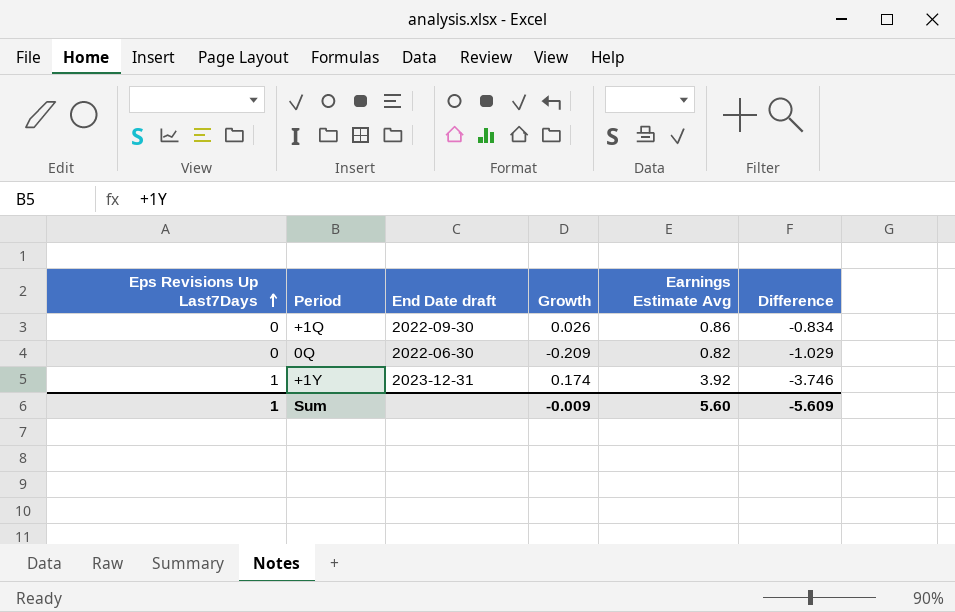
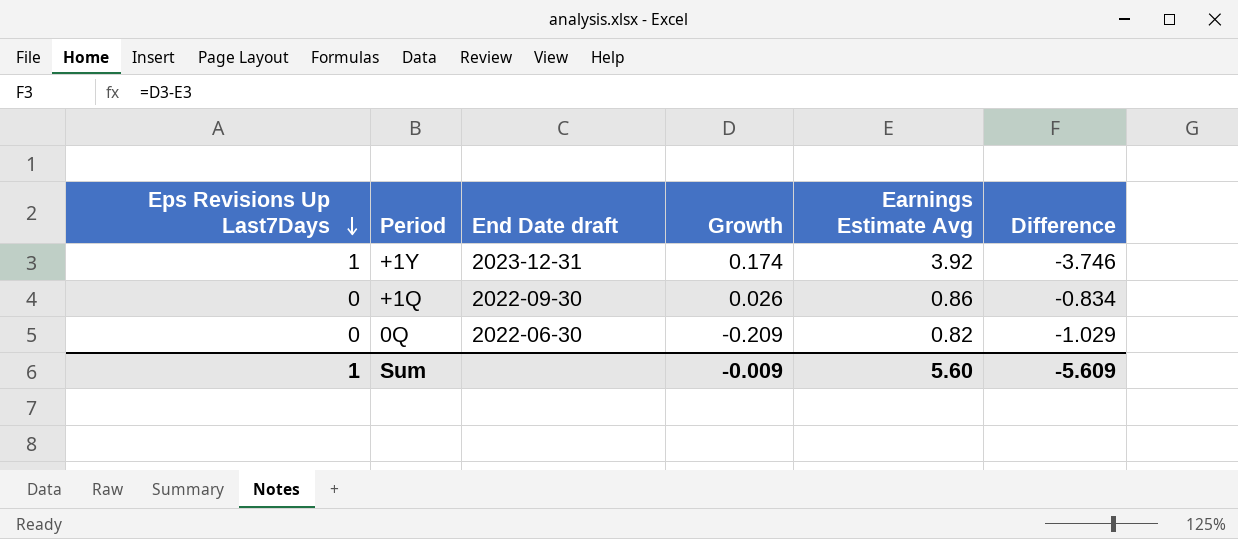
row order: Eps Revisions Up Last7Days ascending -> Eps Revisions Up Last7Days descending

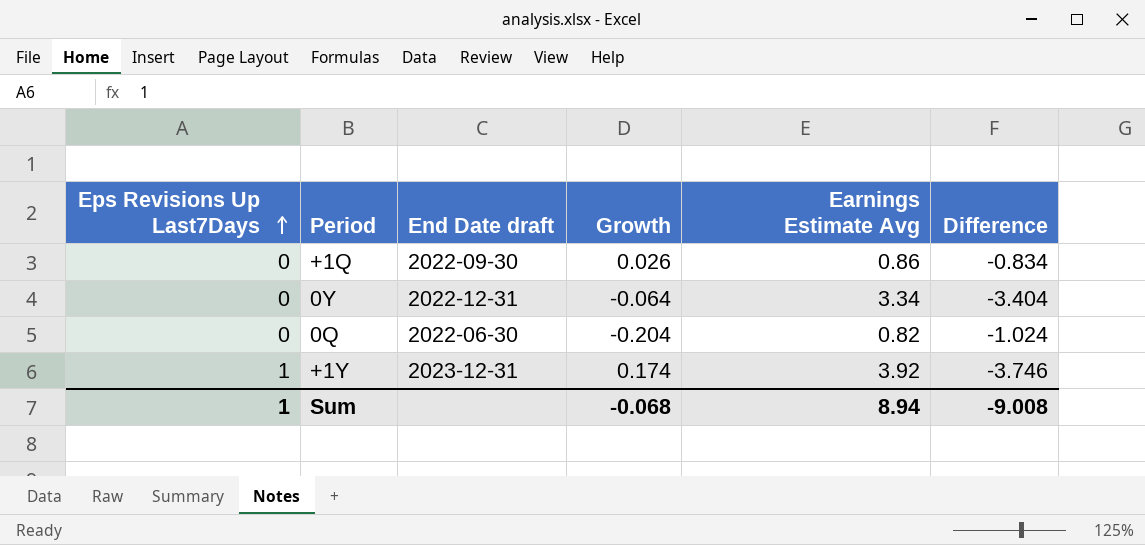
row order: Eps Revisions Up Last7Days descending -> Eps Revisions Up Last7Days ascending
row 0Y: none -> 0 | 2022-12-31 | -0.064 | 3.34 | -3.404
0Q | Growth: -0.209 -> -0.204
0Q | Difference: -1.029 -> -1.024
Sum | Growth: -0.009 -> -0.068
Sum | Earnings Estimate Avg: 5.60 -> 8.94
Sum | Difference: -5.609 -> -9.008

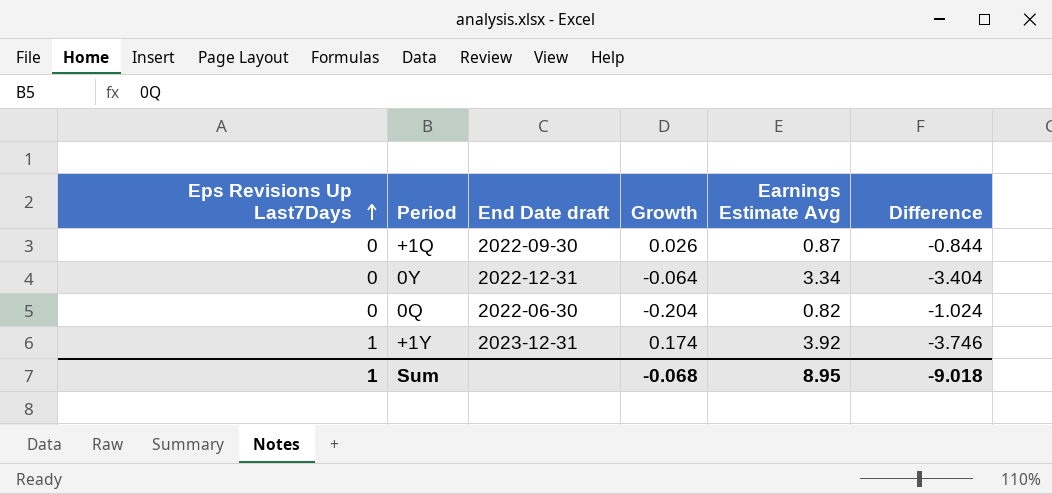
+1Q | Earnings Estimate Avg: 0.86 -> 0.87
+1Q | Difference: -0.834 -> -0.844
Sum | Earnings Estimate Avg: 8.94 -> 8.95
Sum | Difference: -9.008 -> -9.018

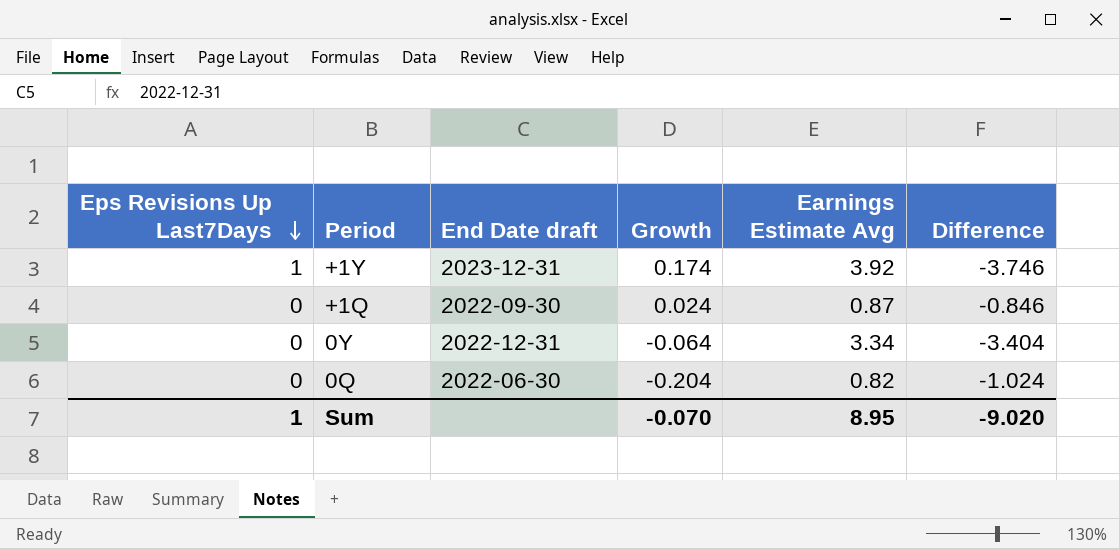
row order: Eps Revisions Up Last7Days ascending -> Eps Revisions Up Last7Days descending
+1Q | Growth: 0.026 -> 0.024
+1Q | Difference: -0.844 -> -0.846
Sum | Growth: -0.068 -> -0.070
Sum | Difference: -9.018 -> -9.020

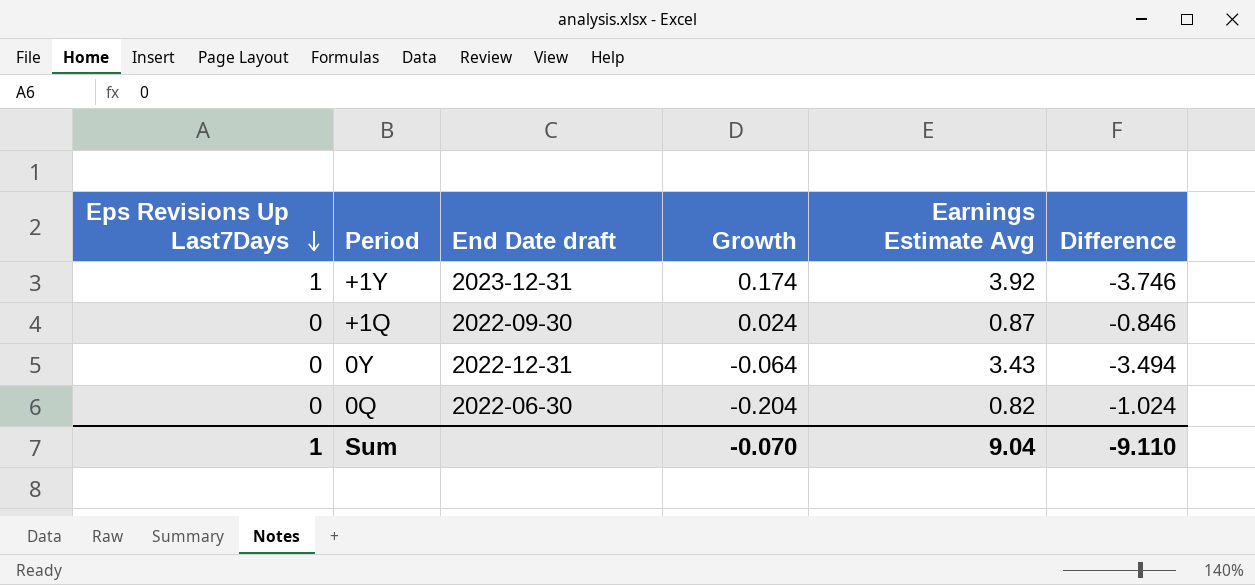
0Y | Earnings Estimate Avg: 3.34 -> 3.43
0Y | Difference: -3.404 -> -3.494
Sum | Earnings Estimate Avg: 8.95 -> 9.04
Sum | Difference: -9.020 -> -9.110

